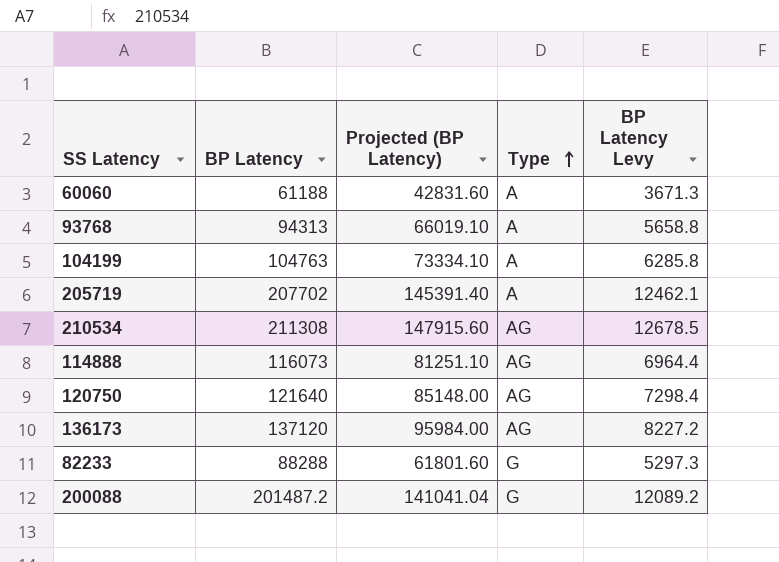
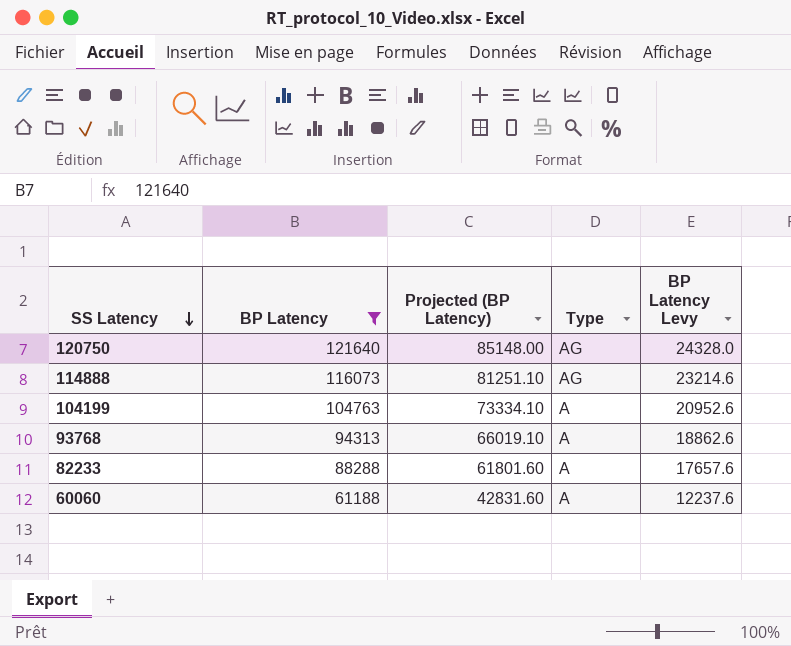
filter: none -> BP Latency <= 121640
row order: Type ascending -> SS Latency descending
column BP Latency Levy | formula: [BP Latency] * 0.06 -> [BP Latency] * 0.2
82233 | Type: G -> A

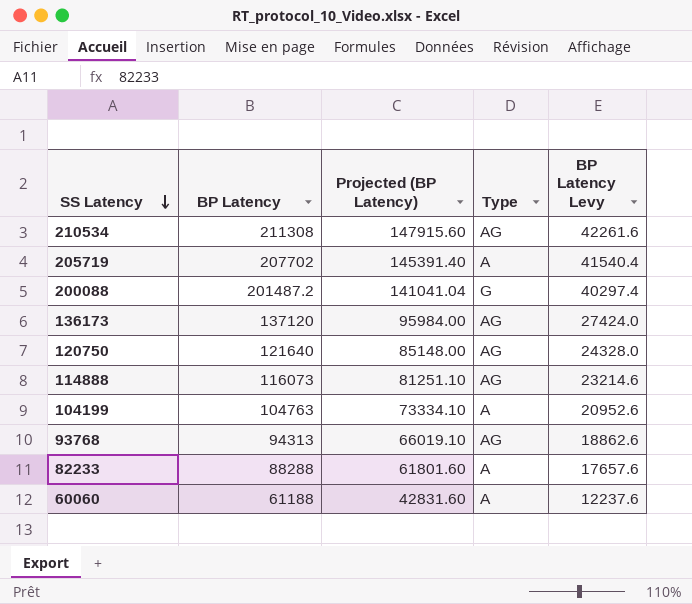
filter: BP Latency <= 121640 -> none
93768 | Type: A -> AG

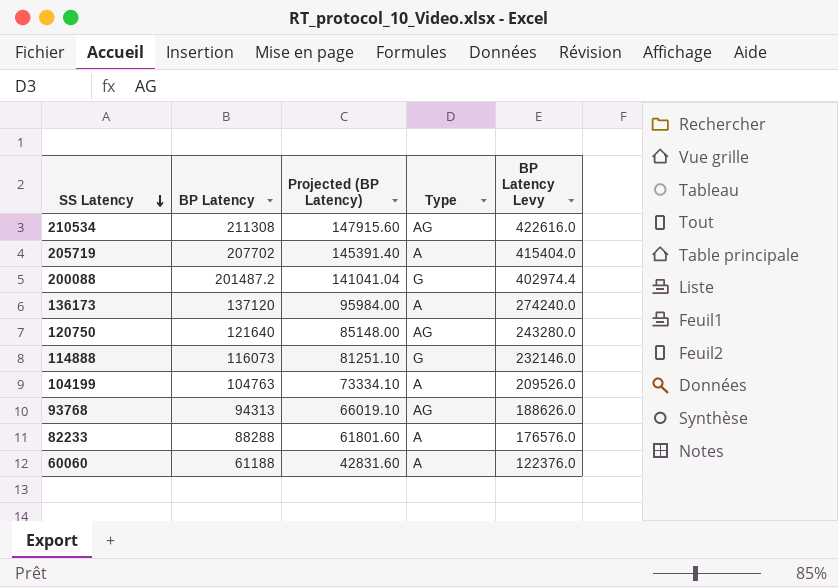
column BP Latency Levy | formula: [BP Latency] * 0.2 -> [BP Latency] * 2
136173 | Type: AG -> A
114888 | Type: AG -> G

